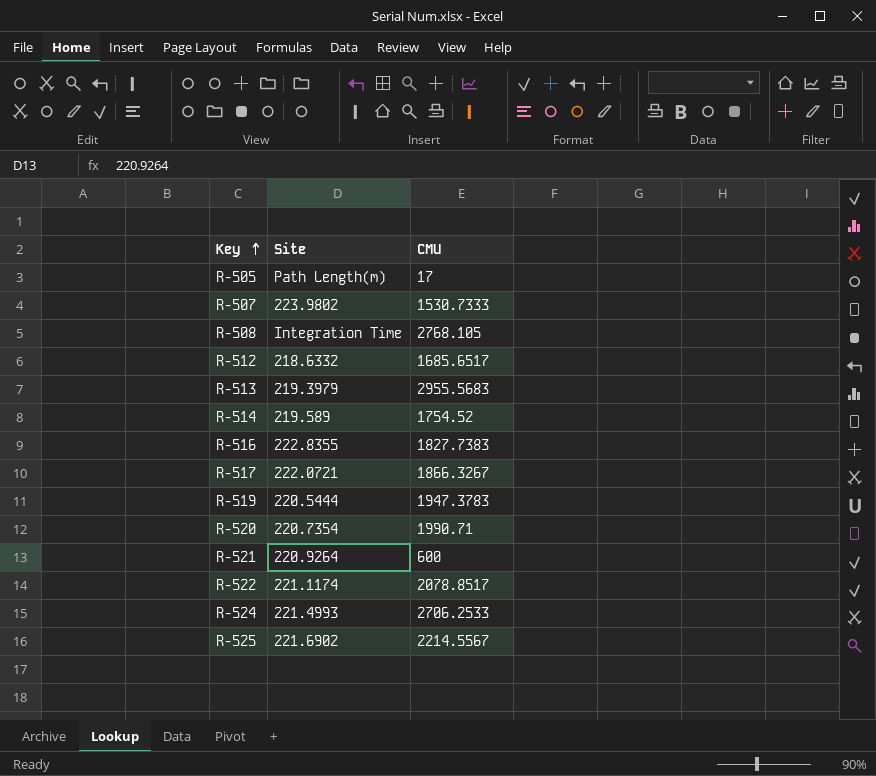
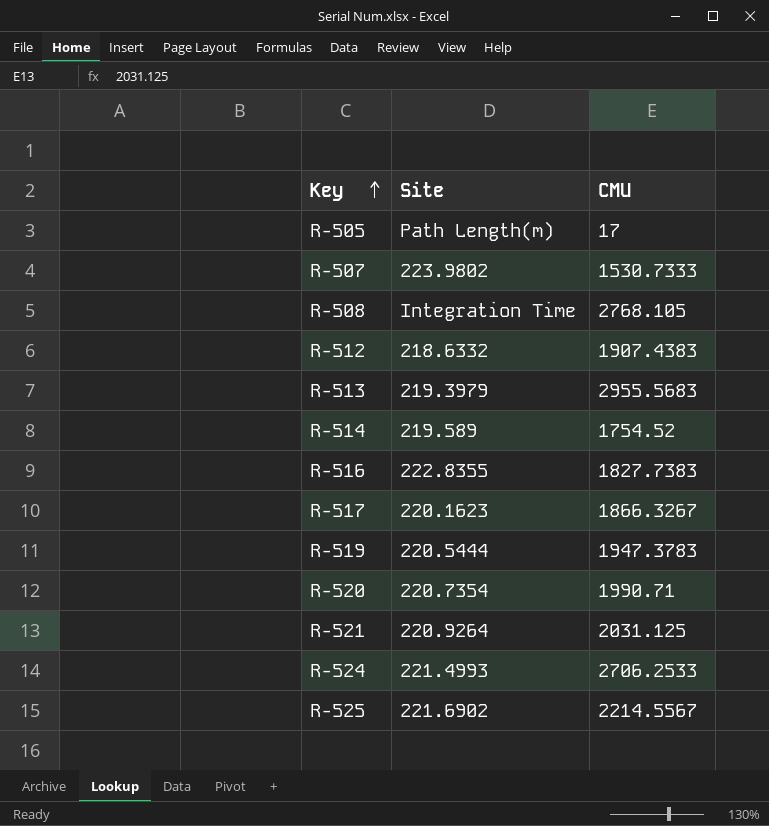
row R-522: 221.1174 | 2078.8517 -> none
R-512 | CMU: 1685.6517 -> 1907.4383
R-517 | Site: 222.0721 -> 220.1623
R-521 | CMU: 600 -> 2031.125

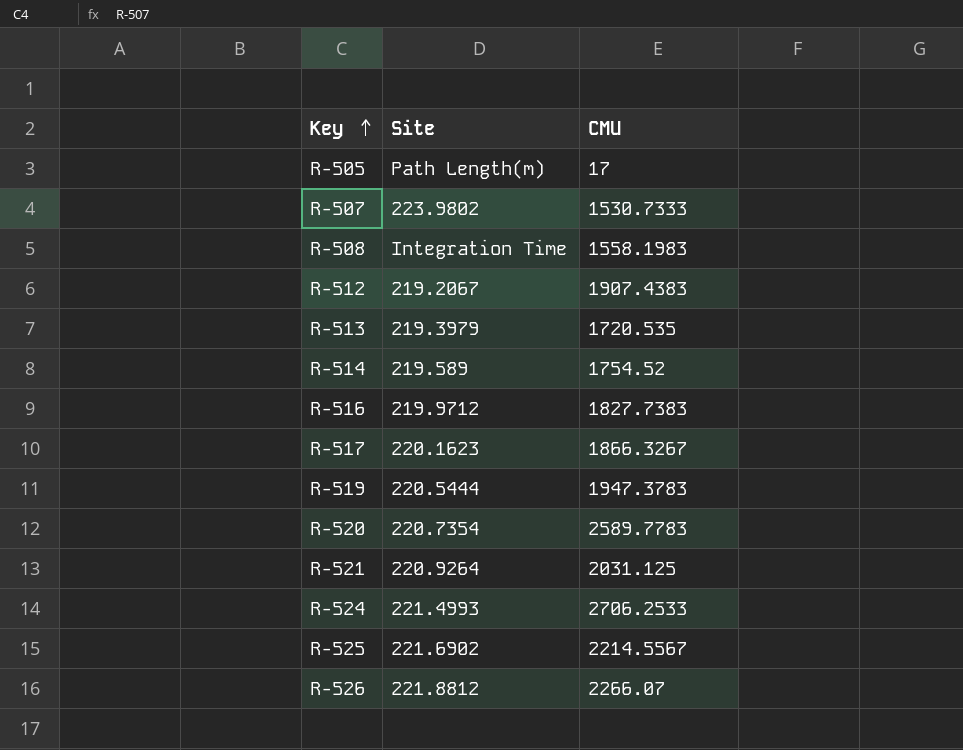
R-508 | CMU: 2768.105 -> 1558.1983
R-512 | Site: 218.6332 -> 219.2067
R-513 | CMU: 2955.5683 -> 1720.535
R-516 | Site: 222.8355 -> 219.9712
R-520 | CMU: 1990.71 -> 2589.7783
row R-526: none -> 221.8812 | 2266.07

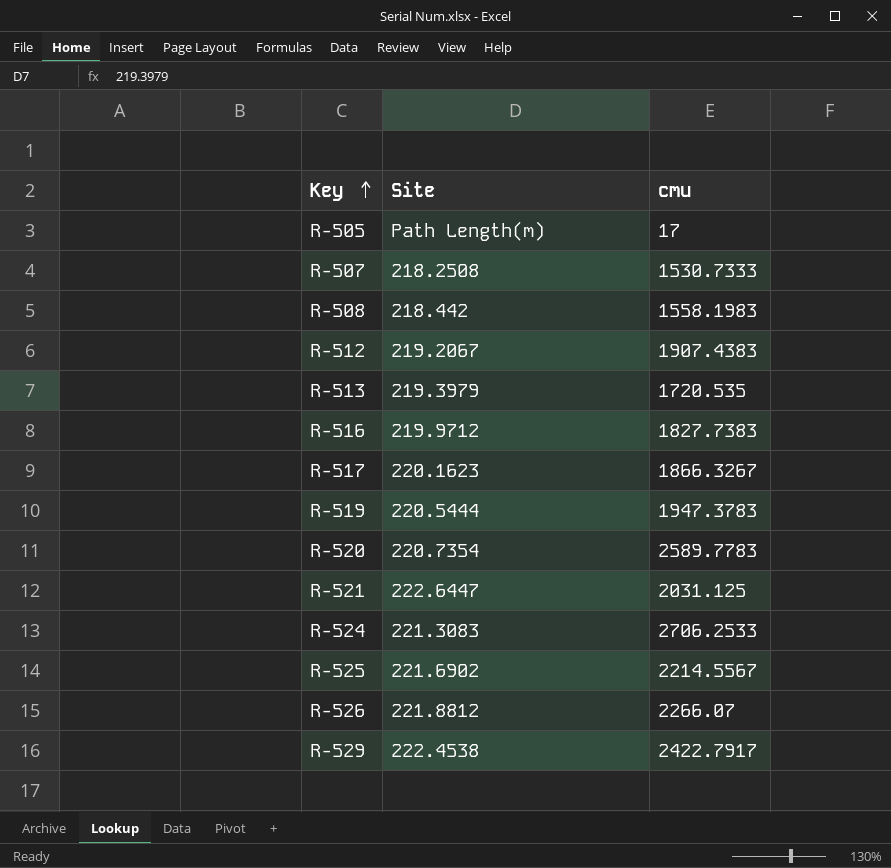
column name: CMU -> cmu
row R-514: 219.589 | 1754.52 -> none
R-507 | Site: 223.9802 -> 218.2508
R-508 | Site: Integration Time -> 218.442
R-521 | Site: 220.9264 -> 222.6447
R-524 | Site: 221.4993 -> 221.3083
row R-529: none -> 222.4538 | 2422.7917

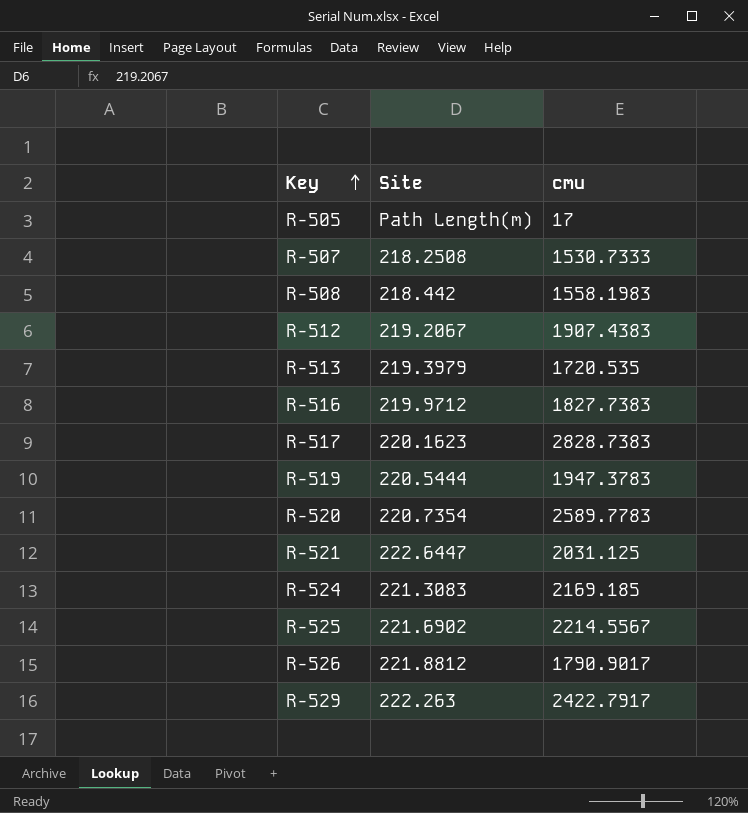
R-517 | cmu: 1866.3267 -> 2828.7383
R-524 | cmu: 2706.2533 -> 2169.185
R-526 | cmu: 2266.07 -> 1790.9017
R-529 | Site: 222.4538 -> 222.263

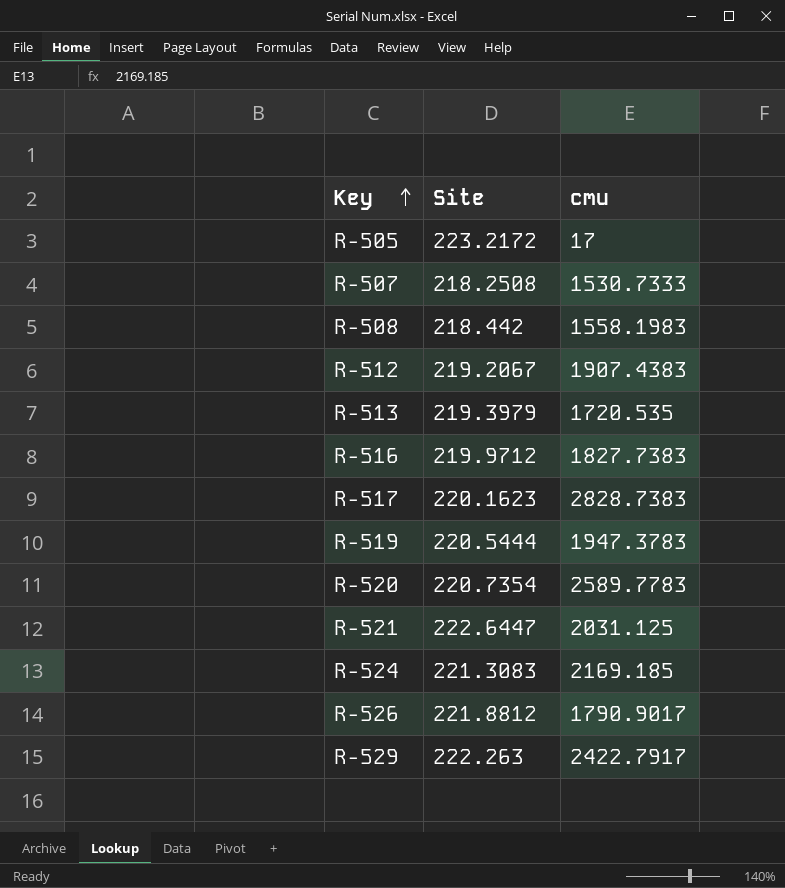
row R-525: 221.6902 | 2214.5567 -> none
R-505 | Site: Path Length(m) -> 223.2172

